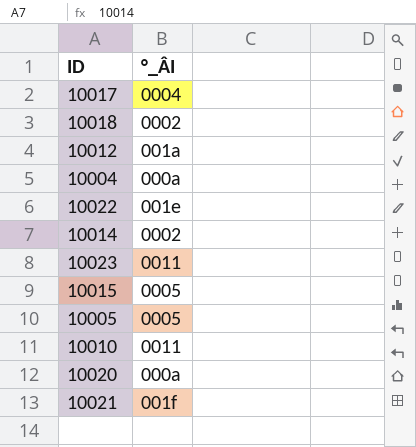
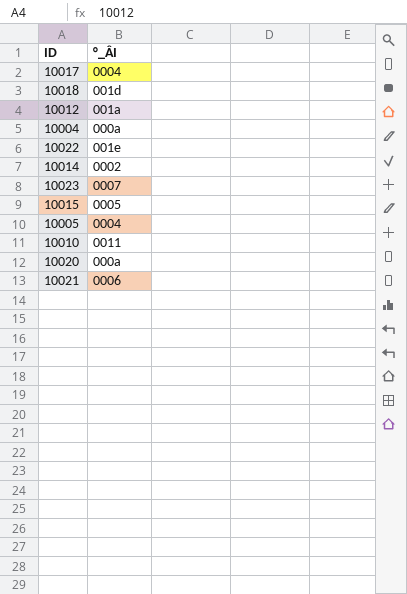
10018 | °_ÂI: 0002 -> 001d
10023 | °_ÂI: 0011 -> 0007
10005 | °_ÂI: 0005 -> 0004
10021 | °_ÂI: 001f -> 0006

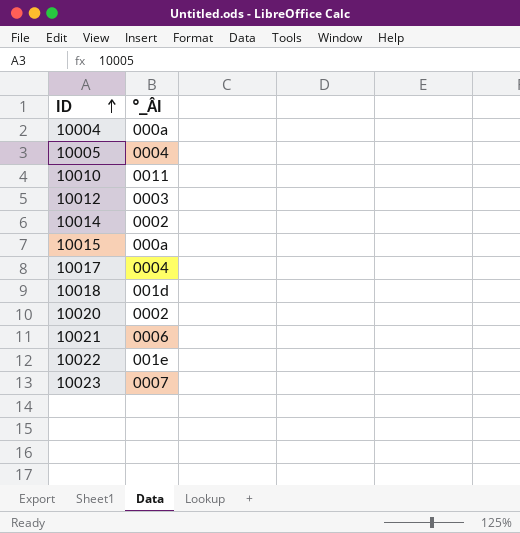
row order: none -> ID ascending
10012 | °_ÂI: 001a -> 0003
10015 | °_ÂI: 0005 -> 000a
10020 | °_ÂI: 000a -> 0002

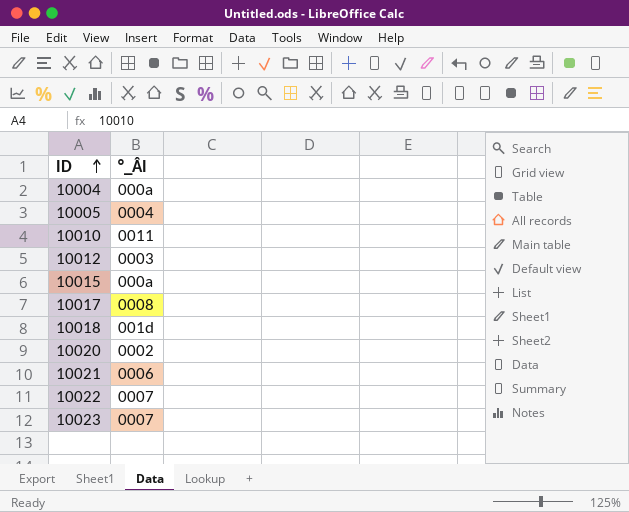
row 10014: 0002 -> none
10017 | °_ÂI: 0004 -> 0008
10022 | °_ÂI: 001e -> 0007

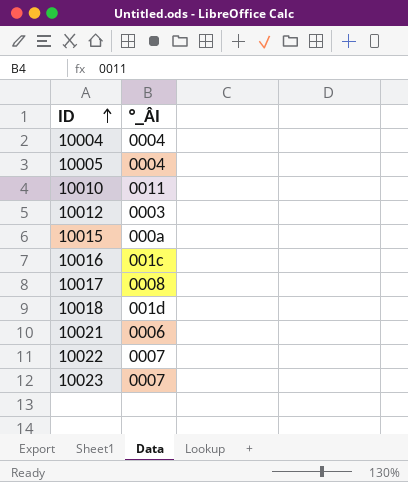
row 10020: 0002 -> none
10004 | °_ÂI: 000a -> 0004
row 10016: none -> 001c

